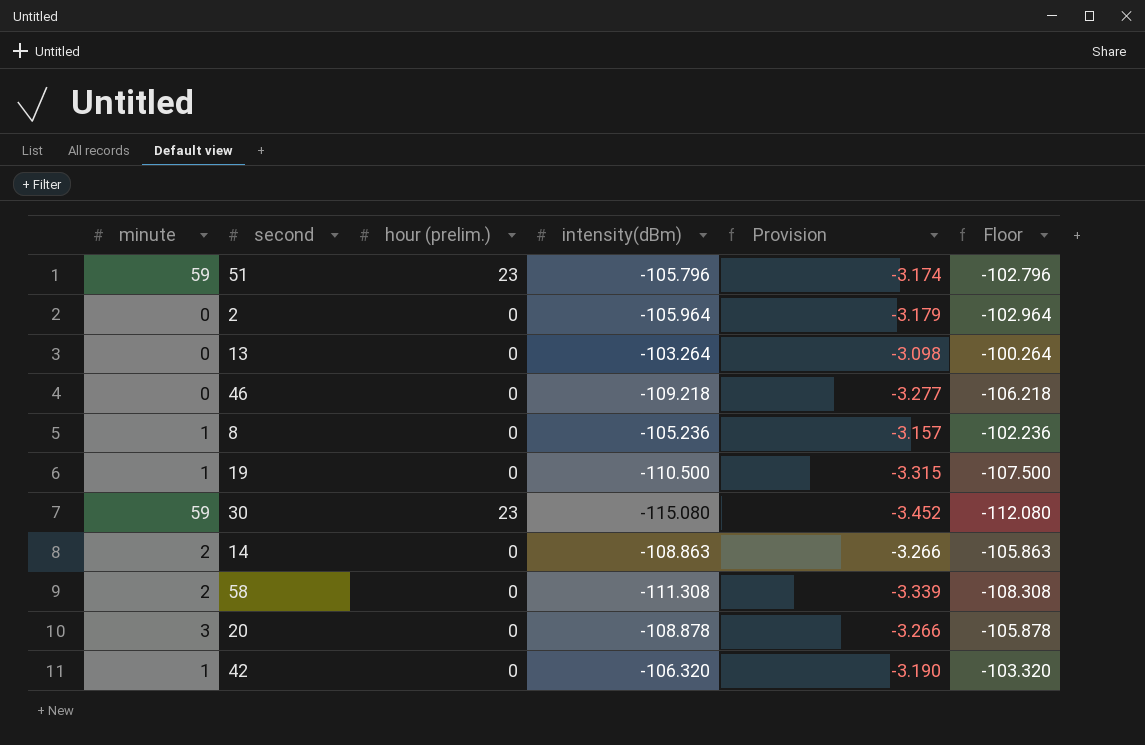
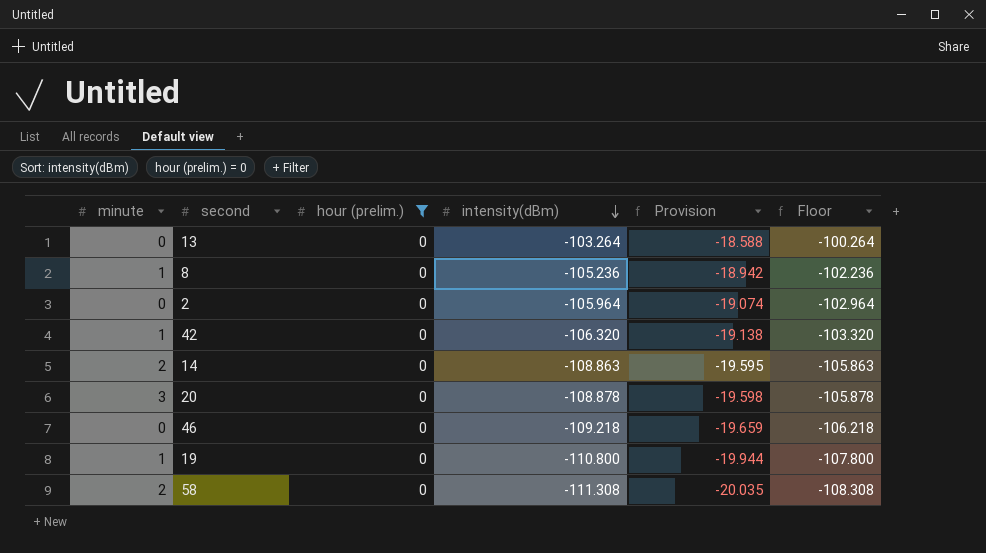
filter: none -> hour (prelim.) = 0
row order: none -> intensity(dBm) descending
column Provision | formula: [intensity(dBm)] * 0.03 -> [intensity(dBm)] * 0.18
19 | intensity(dBm): -110.500 -> -110.800
19 | Floor: -107.500 -> -107.800

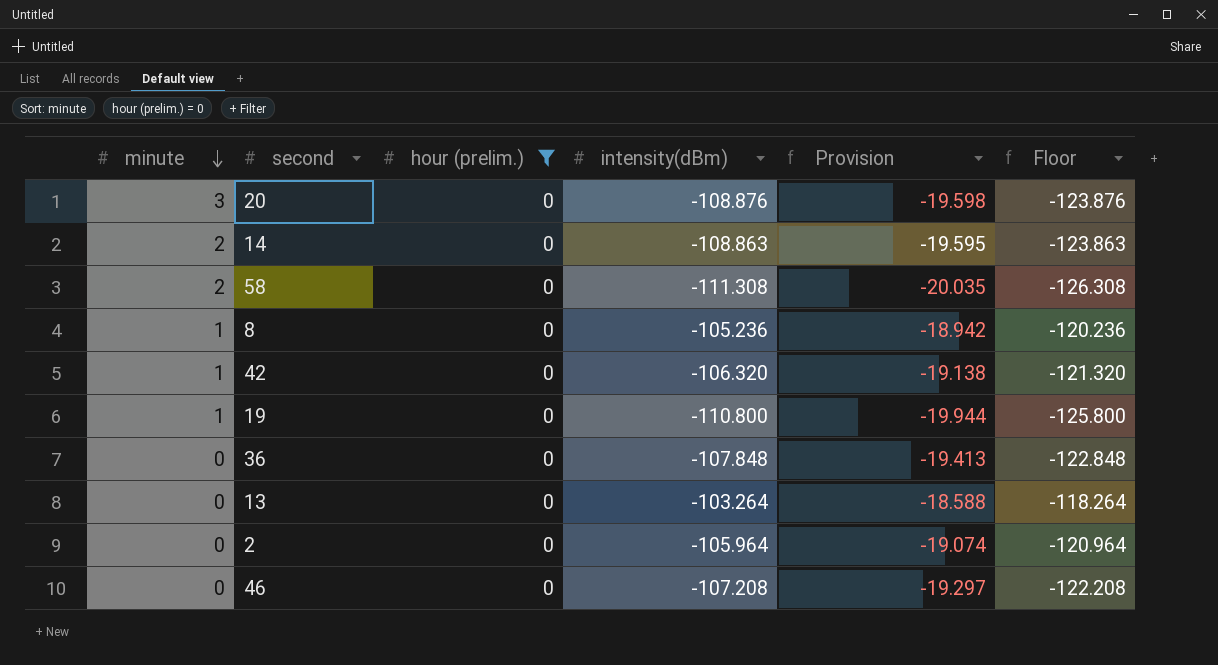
row order: intensity(dBm) descending -> minute descending
column Floor | formula: [intensity(dBm)] + 3 -> [intensity(dBm)] - 15
20 | intensity(dBm): -108.878 -> -108.876
row 36: none -> 0 | 0 | -107.848 | -19.413 | -122.848
46 | intensity(dBm): -109.218 -> -107.208
46 | Provision: -19.659 -> -19.297

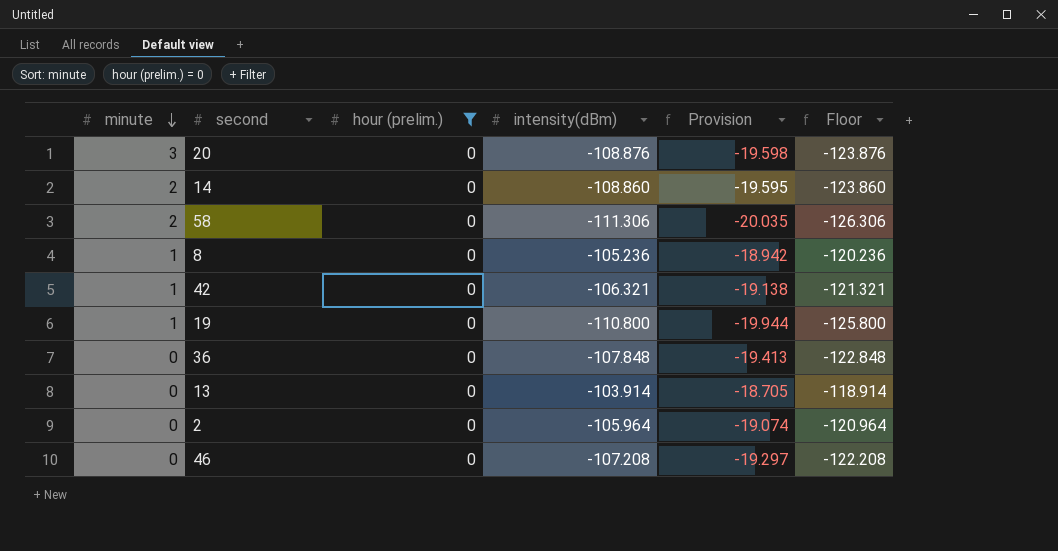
14 | intensity(dBm): -108.863 -> -108.860
14 | Floor: -123.863 -> -123.860
58 | intensity(dBm): -111.308 -> -111.306
58 | Floor: -126.308 -> -126.306
42 | intensity(dBm): -106.320 -> -106.321
42 | Floor: -121.320 -> -121.321
13 | intensity(dBm): -103.264 -> -103.914
13 | Provision: -18.588 -> -18.705
13 | Floor: -118.264 -> -118.914

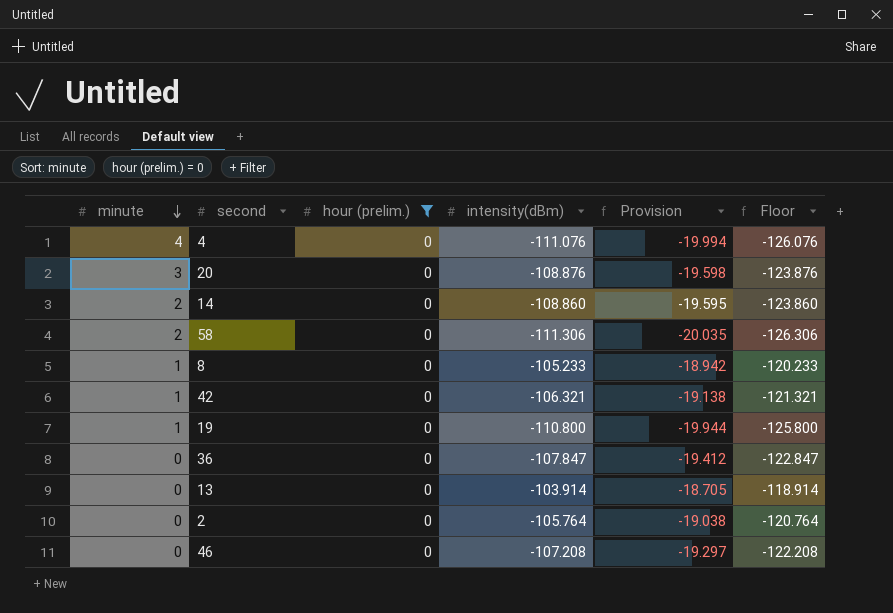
row 4: none -> 4 | 0 | -111.076 | -19.994 | -126.076
8 | intensity(dBm): -105.236 -> -105.233
8 | Floor: -120.236 -> -120.233
36 | intensity(dBm): -107.848 -> -107.847
36 | Provision: -19.413 -> -19.412
36 | Floor: -122.848 -> -122.847
2 | intensity(dBm): -105.964 -> -105.764
2 | Provision: -19.074 -> -19.038
2 | Floor: -120.964 -> -120.764

